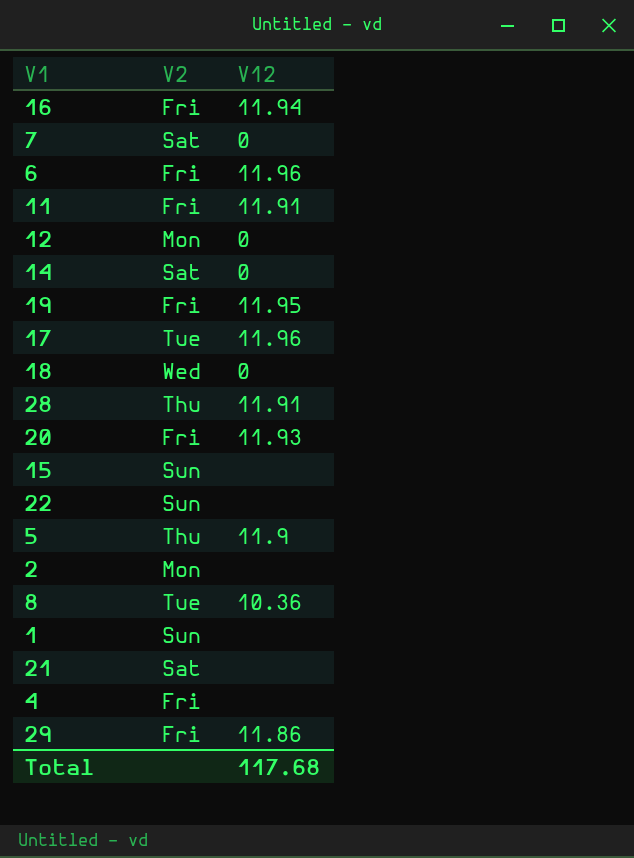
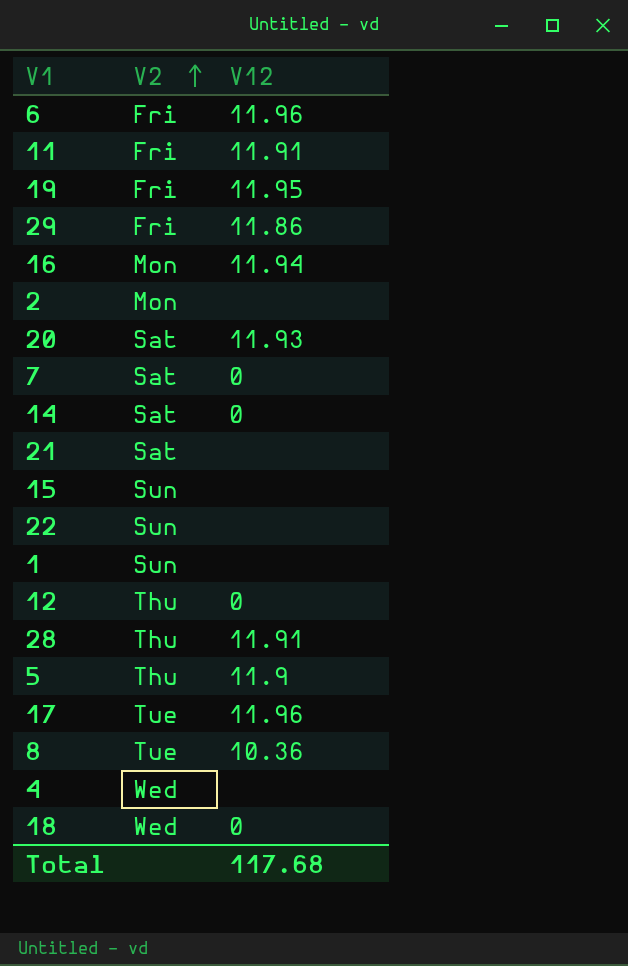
row order: none -> V2 ascending
16 | V2: Fri -> Mon
20 | V2: Fri -> Sat
12 | V2: Mon -> Thu
4 | V2: Fri -> Wed

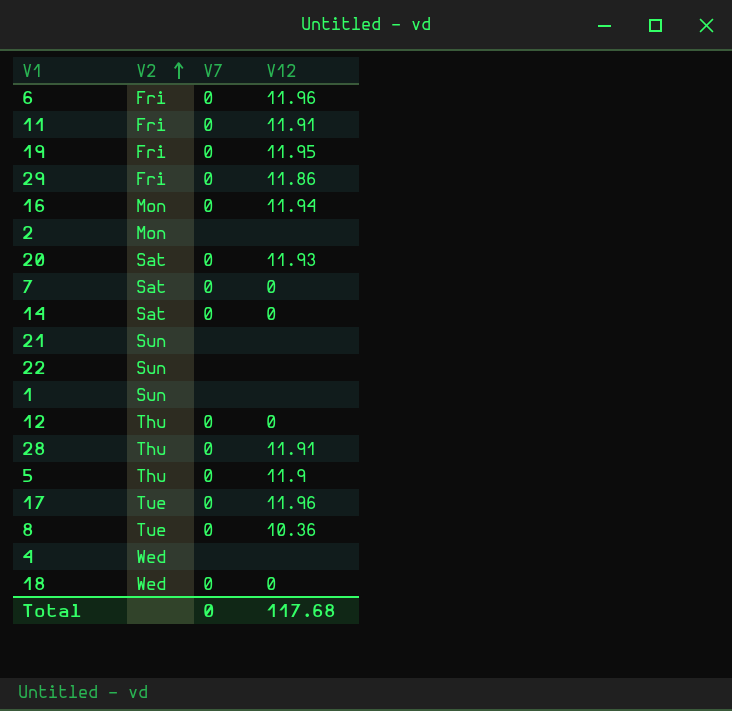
column V7 | position: none -> 3
row 15: Sun | none -> none
21 | V2: Sat -> Sun

